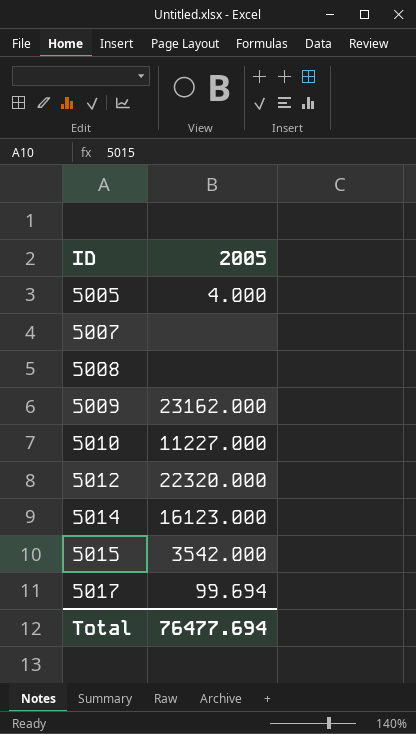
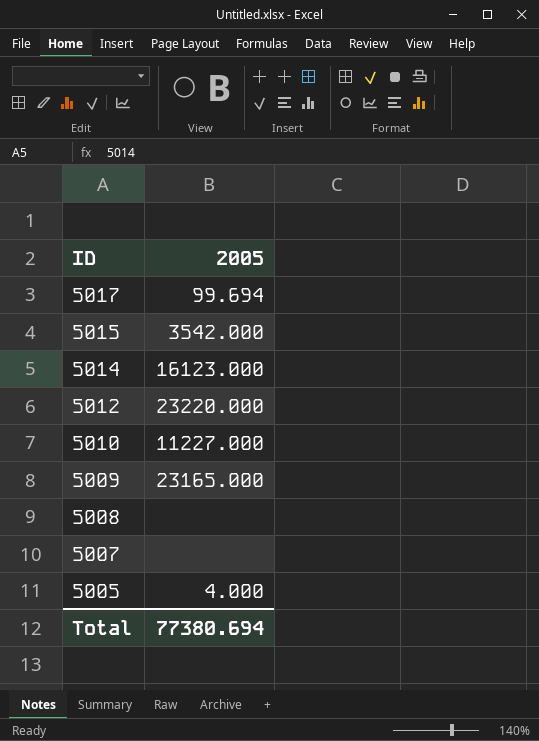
row order: ID ascending -> ID descending
5012 | 2005: 22320.000 -> 23220.000
5009 | 2005: 23162.000 -> 23165.000
Total | 2005: 76477.694 -> 77380.694

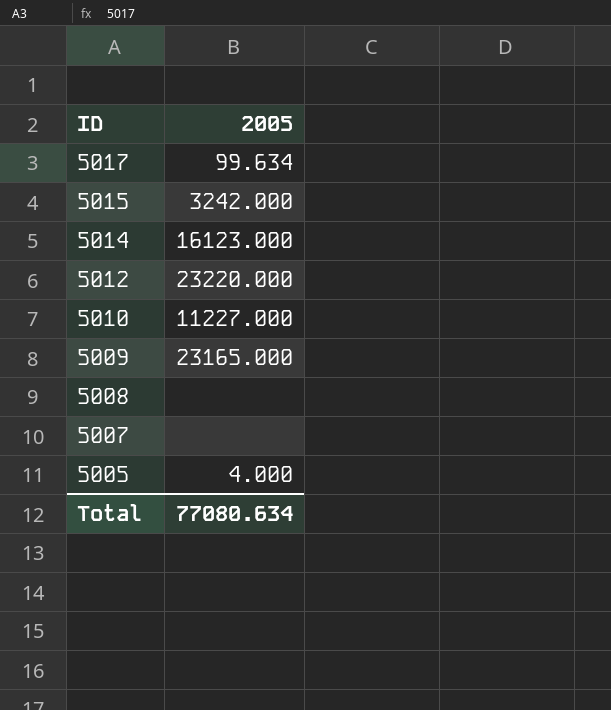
5017 | 2005: 99.694 -> 99.634
5015 | 2005: 3542.000 -> 3242.000
Total | 2005: 77380.694 -> 77080.634

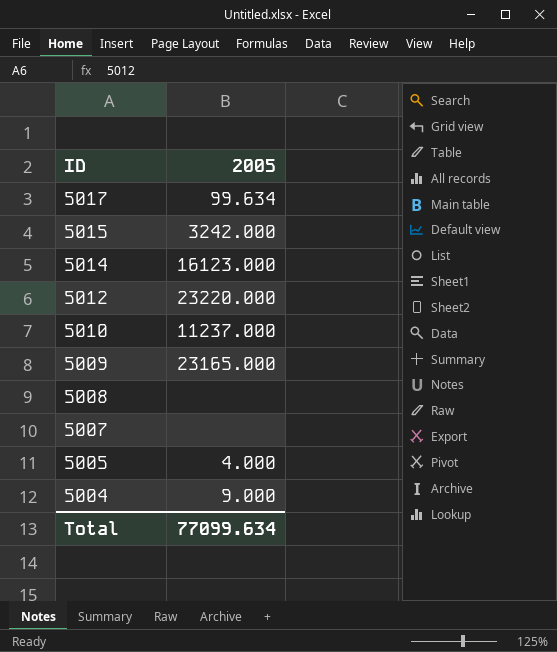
5010 | 2005: 11227.000 -> 11237.000
row 5004: none -> 9.000
Total | 2005: 77080.634 -> 77099.634

